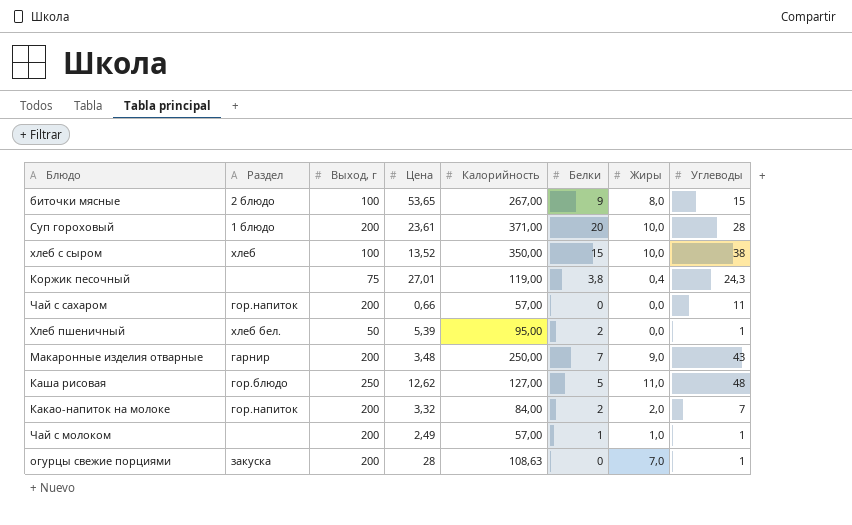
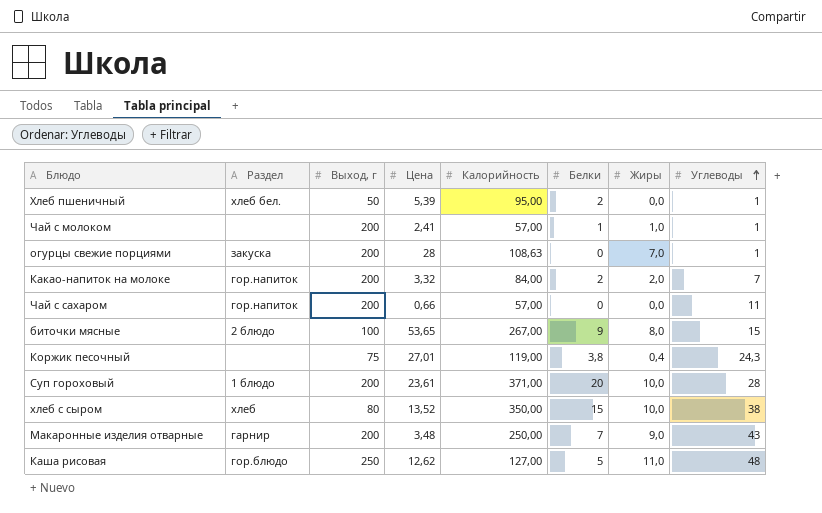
row order: none -> Углеводы ascending
Чай с молоком | Цена: 2,49 -> 2,41
хлеб с сыром | Выход, г: 100 -> 80

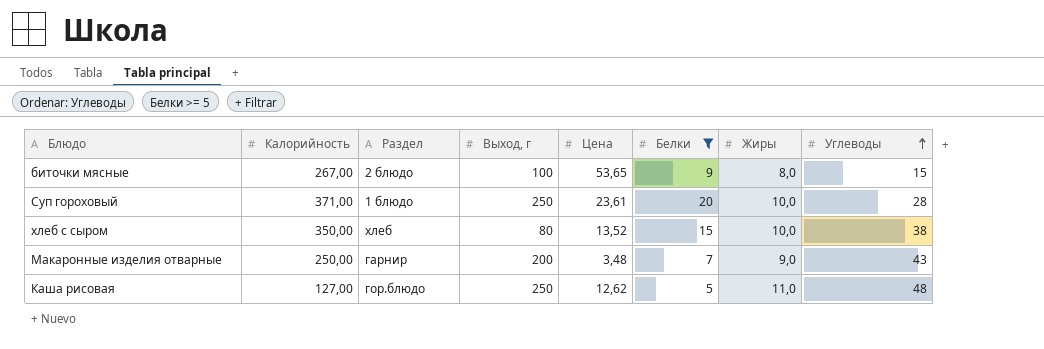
filter: none -> Белки >= 5
column Калорийность | position: 5 -> 2
Суп гороховый | Выход, г: 200 -> 250

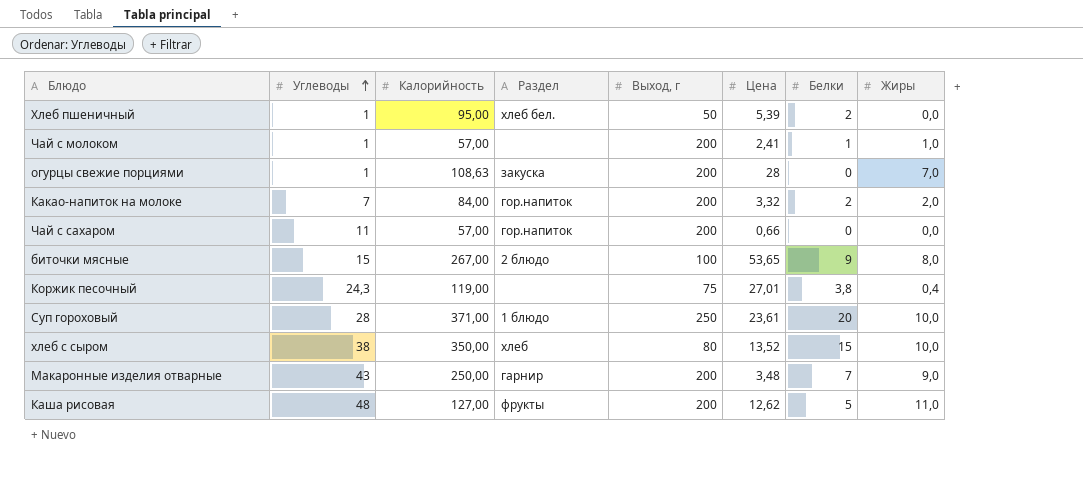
filter: Белки >= 5 -> none
column Углеводы | position: 8 -> 2
Каша рисовая | Раздел: гор.блюдо -> фрукты
Каша рисовая | Выход, г: 250 -> 200

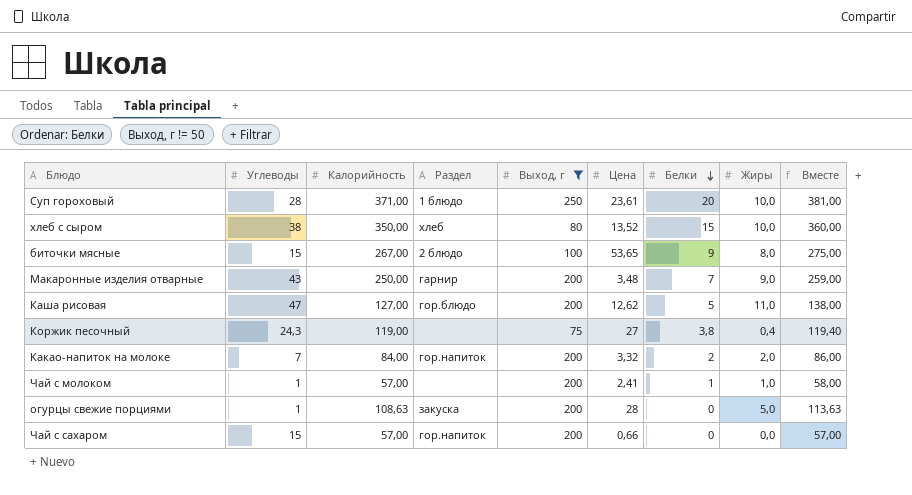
filter: none -> Выход, г != 50
row order: Углеводы ascending -> Белки descending
column Вместе | formula: none -> [Калорийность] + [Жиры]
Каша рисовая | Углеводы: 48 -> 47
Каша рисовая | Раздел: фрукты -> гор.блюдо
Коржик песочный | Цена: 27,01 -> 27
огурцы свежие порциями | Жиры: 7,0 -> 5,0
Чай с сахаром | Углеводы: 11 -> 15

